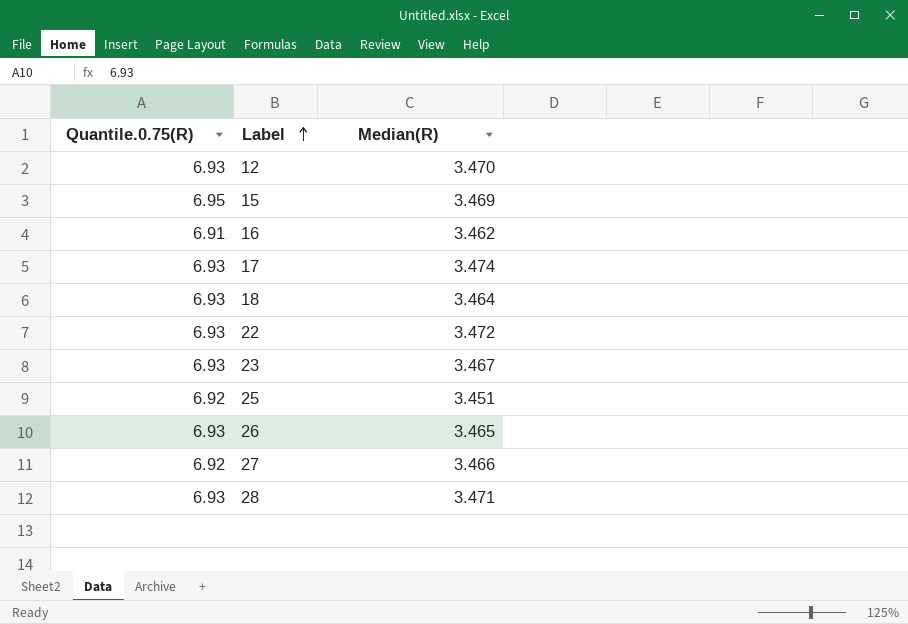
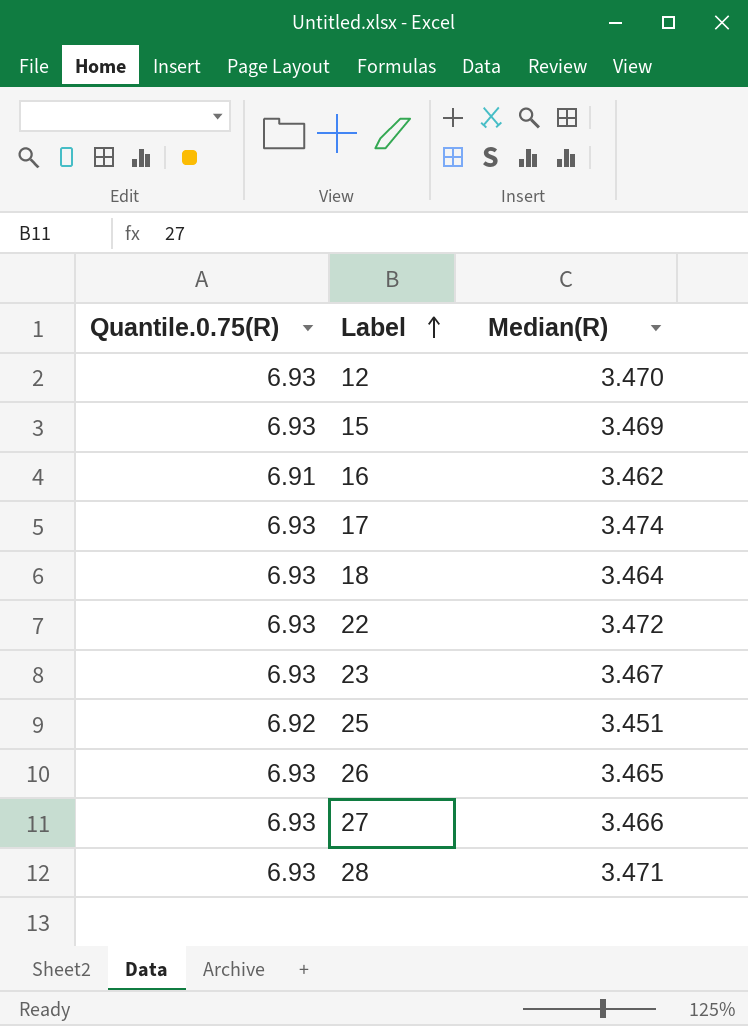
15 | Quantile.0.75(R): 6.95 -> 6.93
27 | Quantile.0.75(R): 6.92 -> 6.93

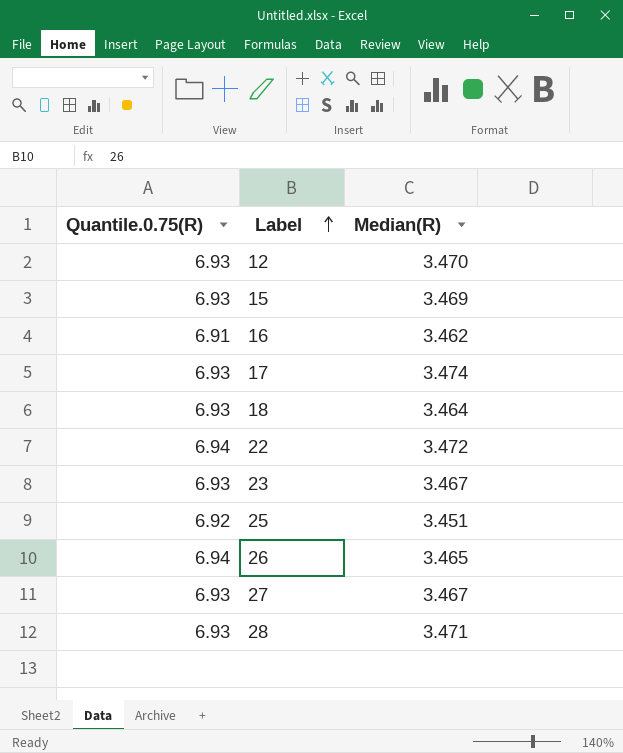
22 | Quantile.0.75(R): 6.93 -> 6.94
26 | Quantile.0.75(R): 6.93 -> 6.94
27 | Median(R): 3.466 -> 3.467

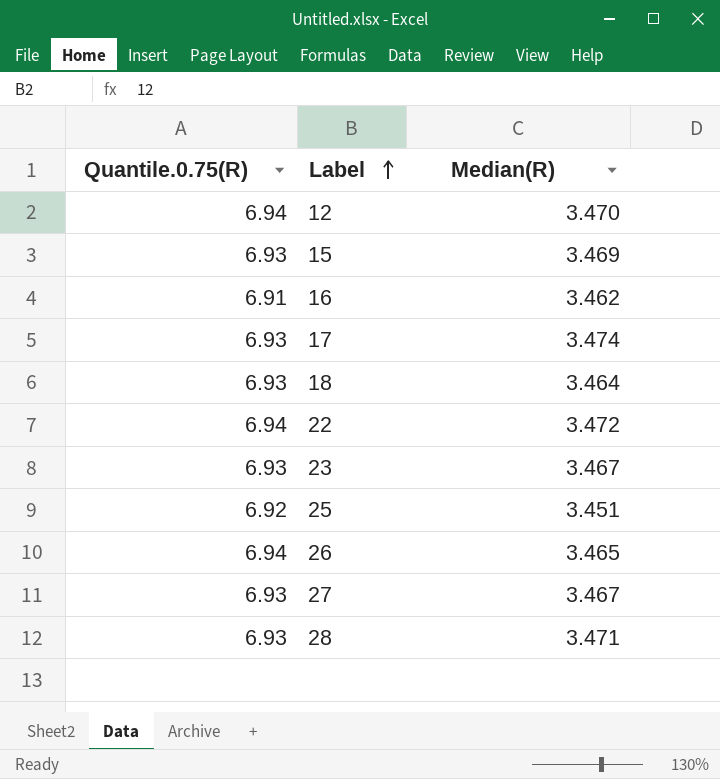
12 | Quantile.0.75(R): 6.93 -> 6.94

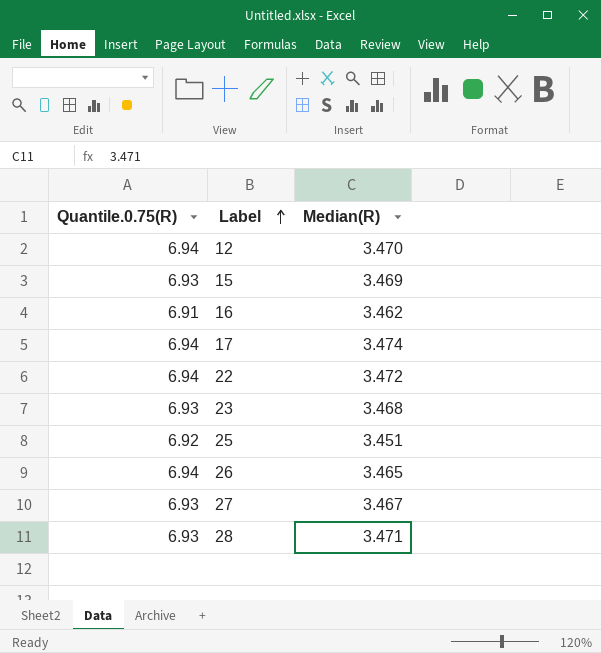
row 18: 6.93 | 3.464 -> none
17 | Quantile.0.75(R): 6.93 -> 6.94
23 | Median(R): 3.467 -> 3.468

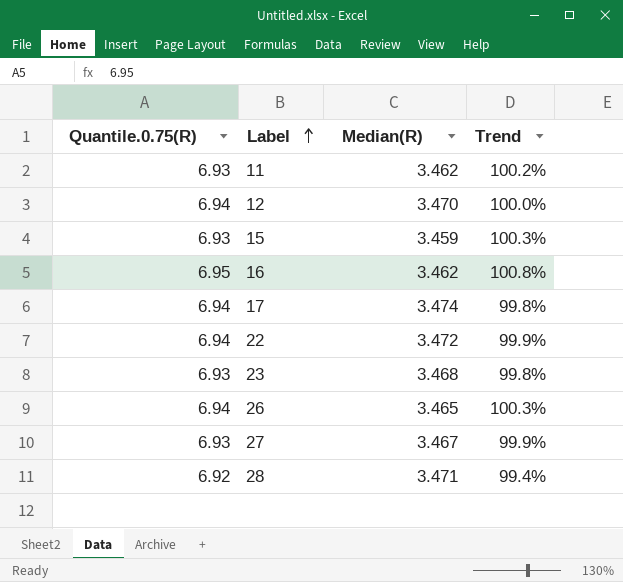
column Trend | formula: none -> ([Quantile.0.75(R)] - [Median(R)]) / [Median(R)]
row 25: 6.92 | 3.451 -> none
row 11: none -> 6.93 | 3.462 | 100.2%
15 | Median(R): 3.469 -> 3.459
16 | Quantile.0.75(R): 6.91 -> 6.95
28 | Quantile.0.75(R): 6.93 -> 6.92

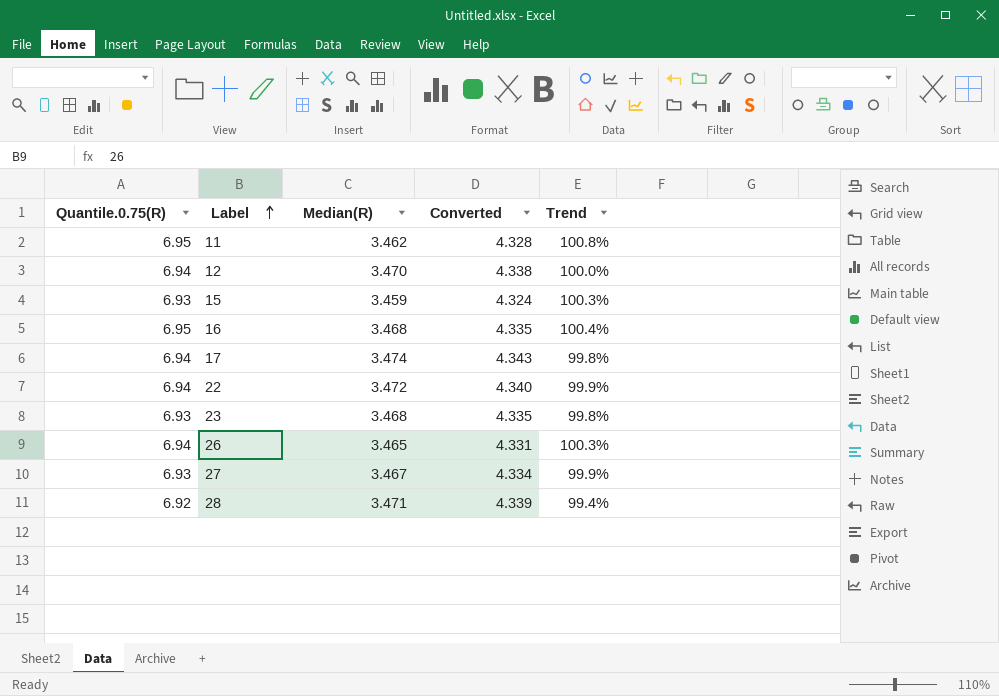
column Converted | formula: none -> [Median(R)] * 1.25
11 | Quantile.0.75(R): 6.93 -> 6.95
11 | Trend: 100.2% -> 100.8%
16 | Median(R): 3.462 -> 3.468
16 | Trend: 100.8% -> 100.4%

